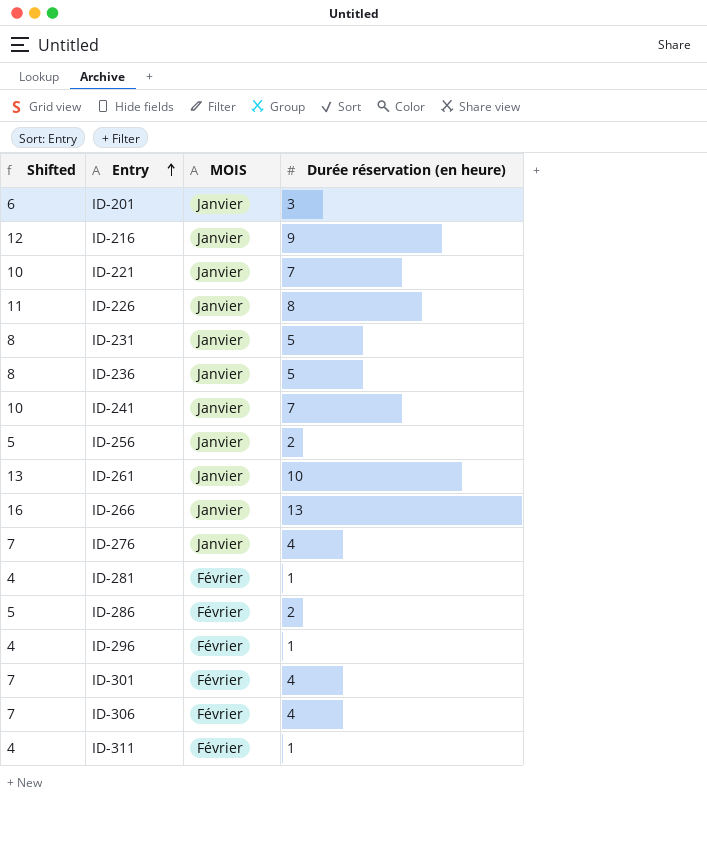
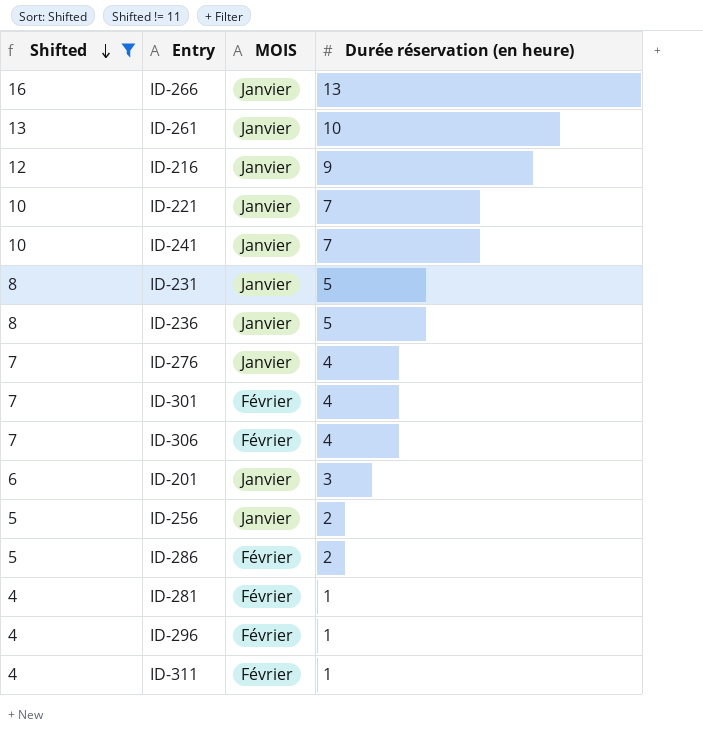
filter: none -> Shifted != 11
row order: Entry ascending -> Shifted descending

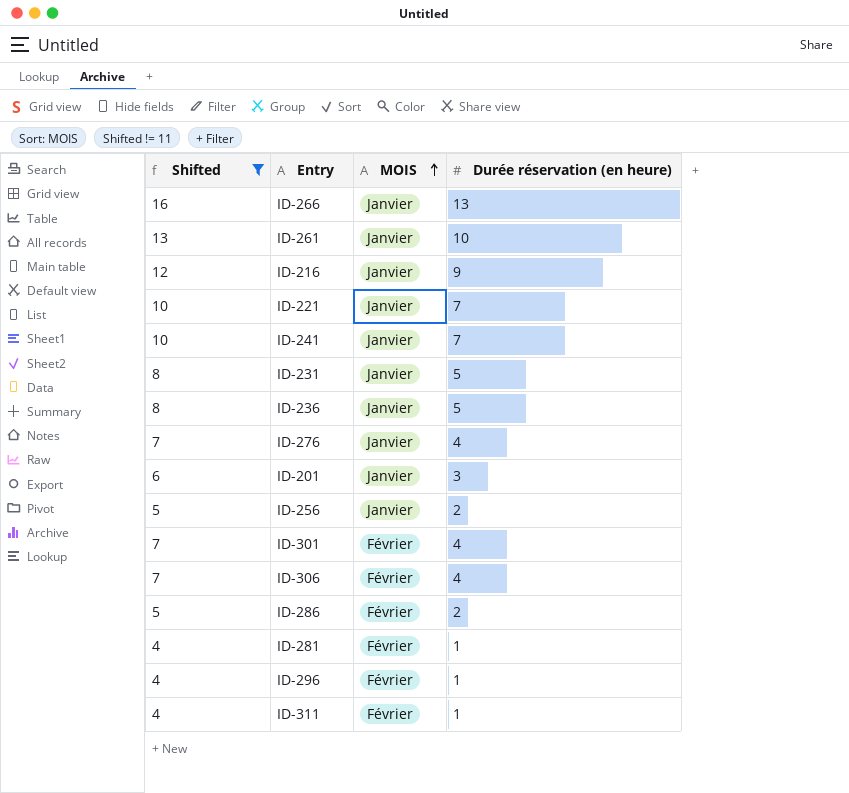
row order: Shifted descending -> MOIS ascending

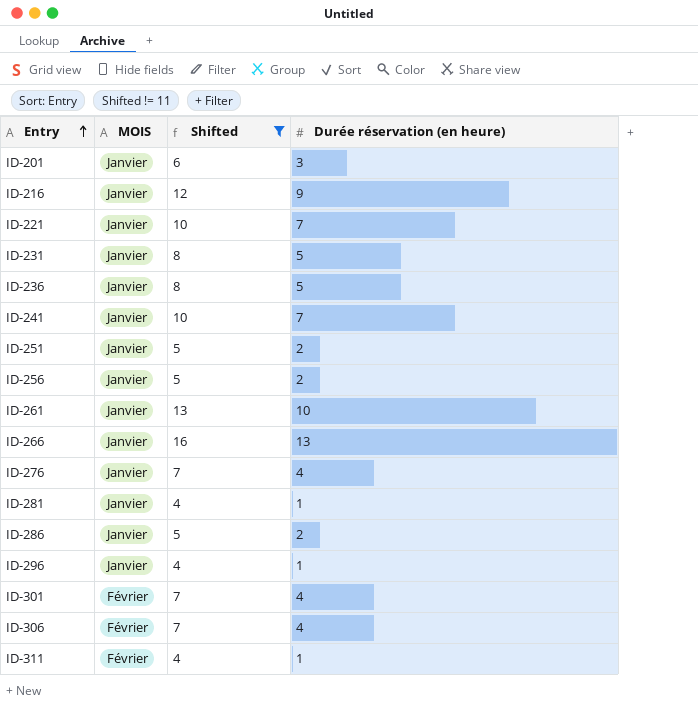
row order: MOIS ascending -> Entry ascending
column Shifted | position: 1 -> 3
row ID-251: none -> Janvier | 5 | 2
ID-281 | MOIS: Février -> Janvier
ID-286 | MOIS: Février -> Janvier
ID-296 | MOIS: Février -> Janvier

